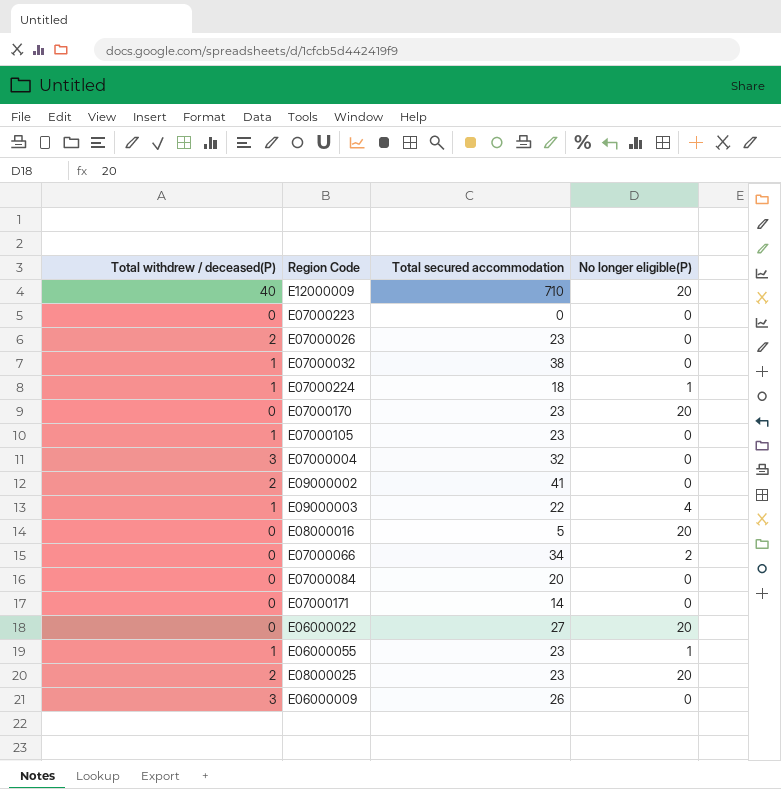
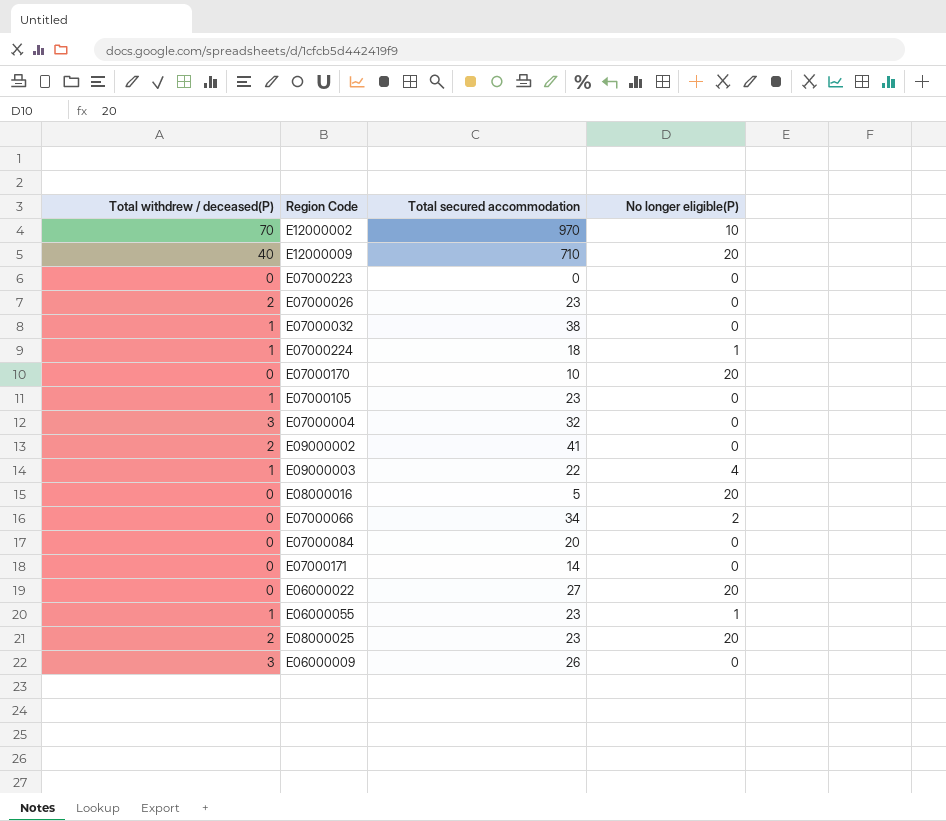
row E12000002: none -> 70 | 970 | 10
E07000170 | Total secured accommodation: 23 -> 10

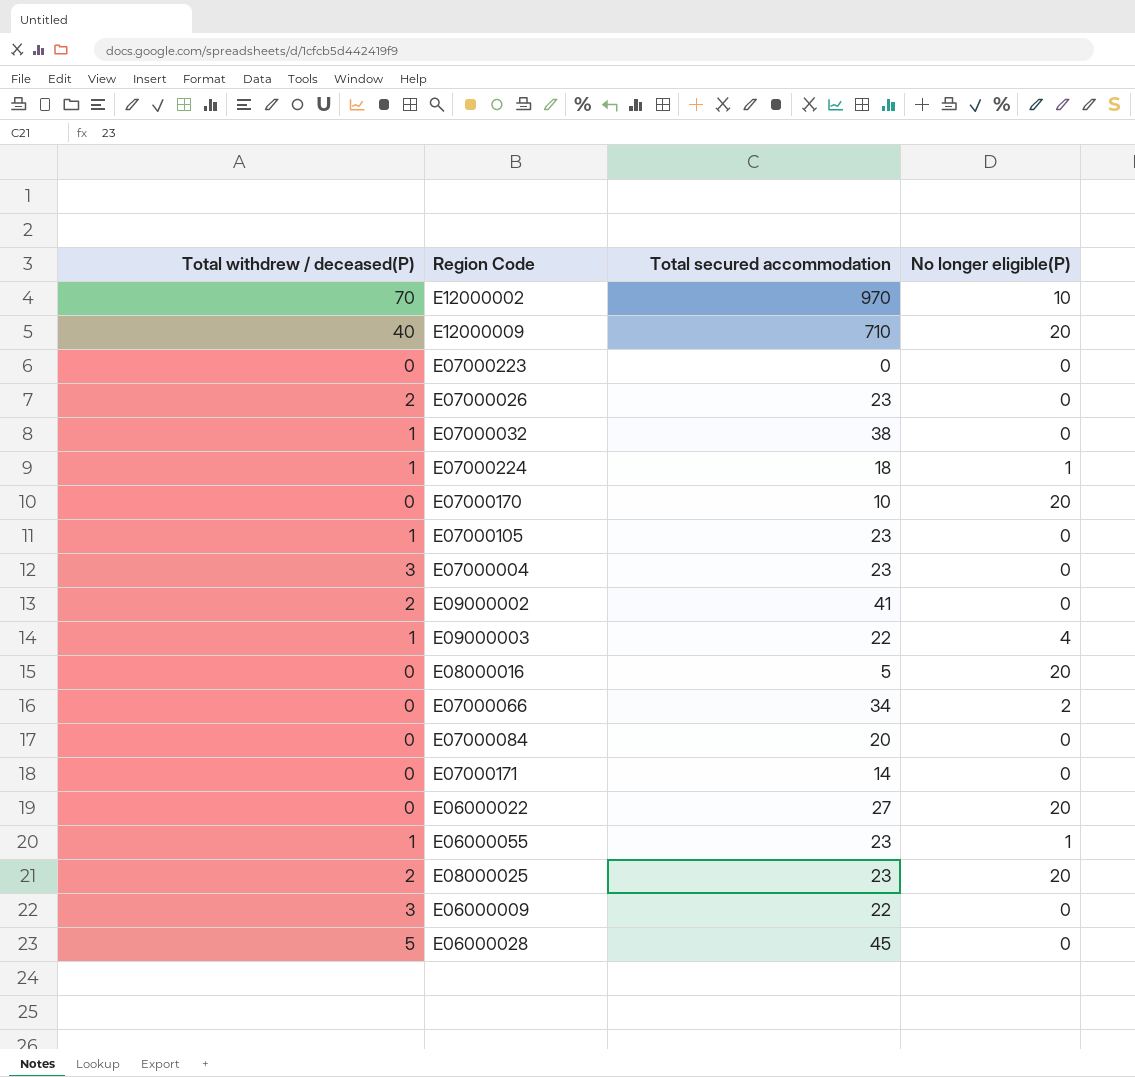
E07000004 | Total secured accommodation: 32 -> 23
E06000009 | Total secured accommodation: 26 -> 22
row E06000028: none -> 5 | 45 | 0

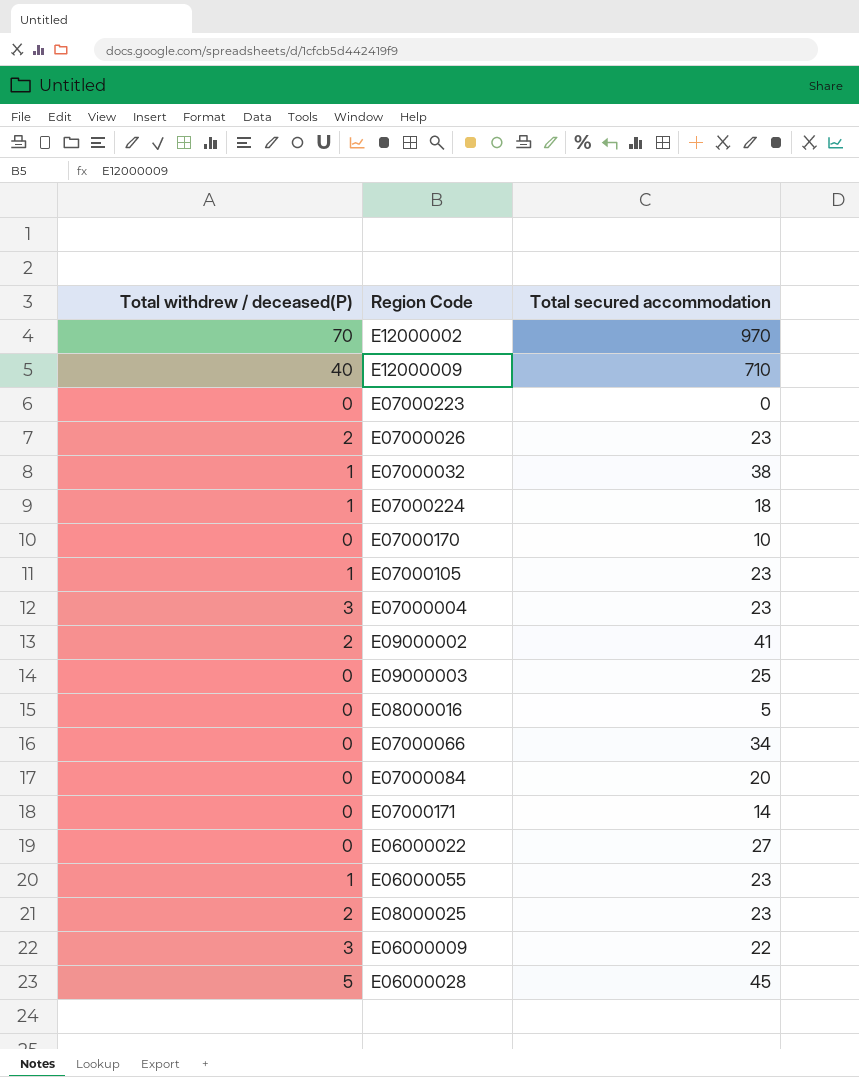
column No longer eligible(P) | position: 4 -> none
E09000003 | Total withdrew / deceased(P): 1 -> 0
E09000003 | Total secured accommodation: 22 -> 25

